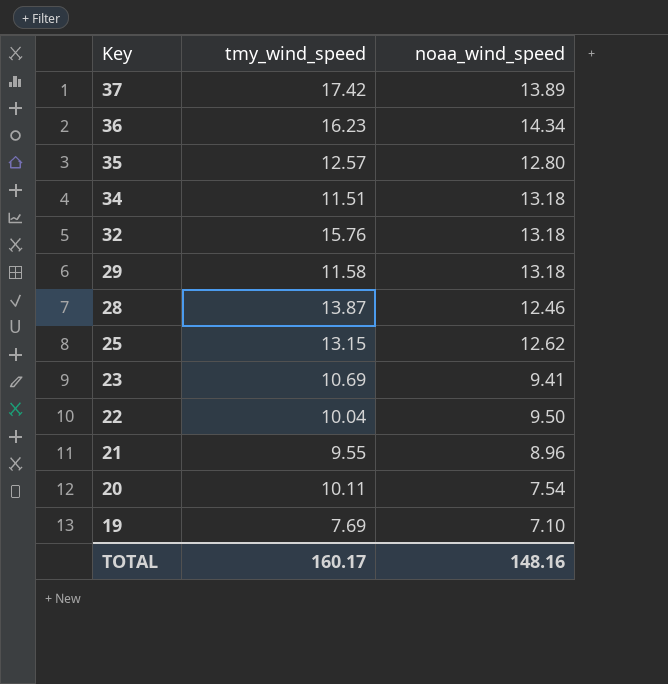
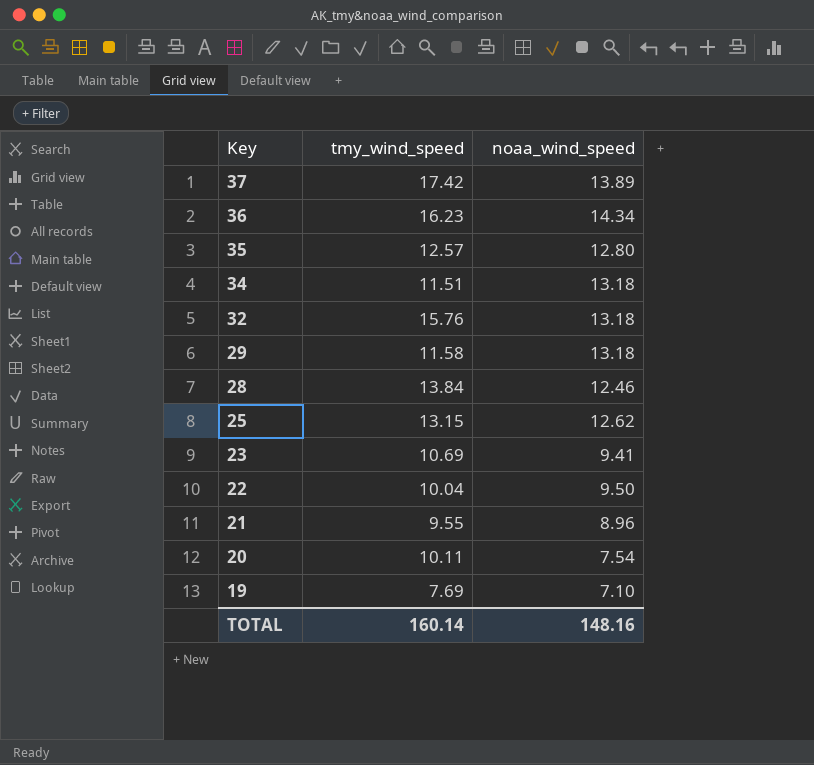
28 | tmy_wind_speed: 13.87 -> 13.84
TOTAL | tmy_wind_speed: 160.17 -> 160.14

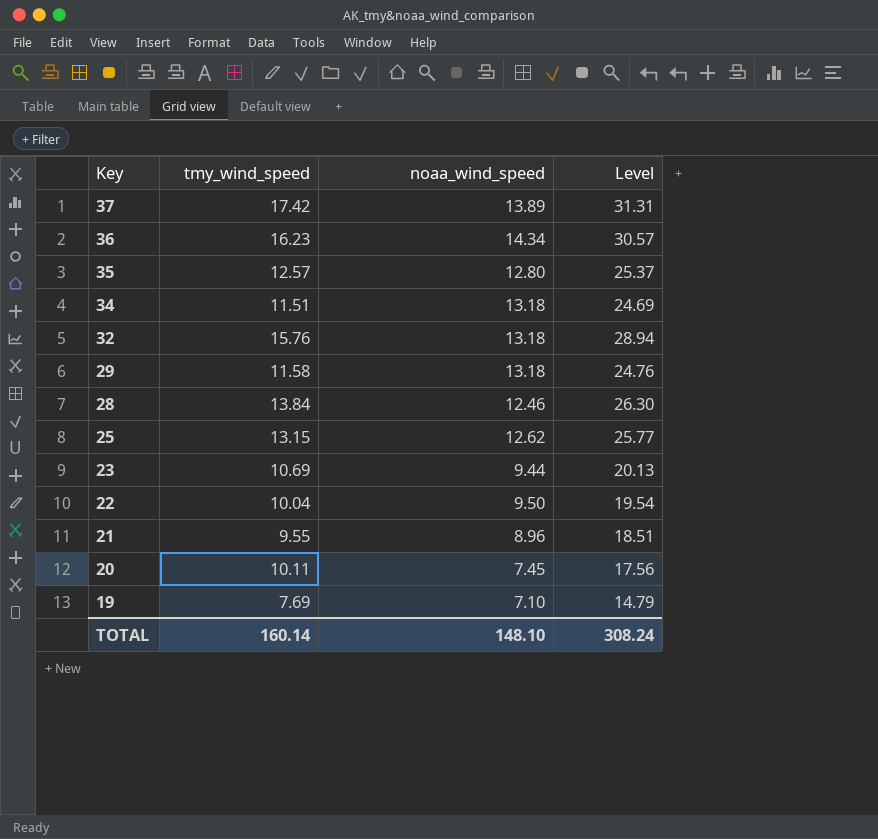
column Level | formula: none -> [tmy_wind_speed] + [noaa_wind_speed]
23 | noaa_wind_speed: 9.41 -> 9.44
20 | noaa_wind_speed: 7.54 -> 7.45
TOTAL | noaa_wind_speed: 148.16 -> 148.10

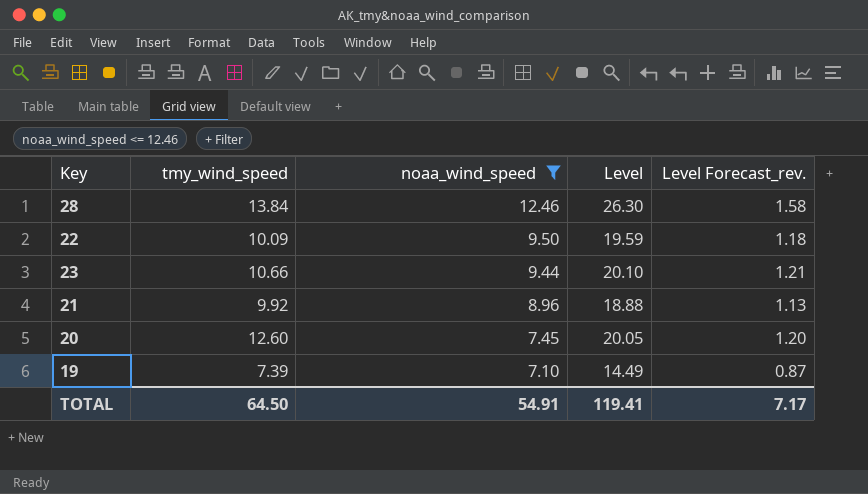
filter: none -> noaa_wind_speed <= 12.46
row order: Key descending -> noaa_wind_speed descending
column Level Forecast_rev. | formula: none -> [Level] * 0.06
22 | tmy_wind_speed: 10.04 -> 10.09
22 | Level: 19.54 -> 19.59
23 | tmy_wind_speed: 10.69 -> 10.66
23 | Level: 20.13 -> 20.10
21 | tmy_wind_speed: 9.55 -> 9.92
21 | Level: 18.51 -> 18.88
20 | tmy_wind_speed: 10.11 -> 12.60
20 | Level: 17.56 -> 20.05
19 | tmy_wind_speed: 7.69 -> 7.39
19 | Level: 14.79 -> 14.49
TOTAL | tmy_wind_speed: 160.14 -> 64.50
TOTAL | noaa_wind_speed: 148.10 -> 54.91
TOTAL | Level: 308.24 -> 119.41

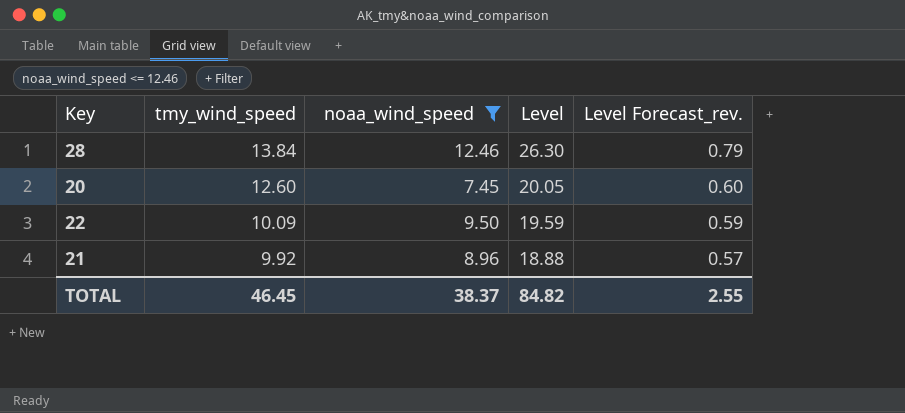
row order: noaa_wind_speed descending -> tmy_wind_speed descending
column Level Forecast_rev. | formula: [Level] * 0.06 -> [Level] * 0.03
row 23: 10.66 | 9.44 | 20.10 | 1.21 -> none
row 19: 7.39 | 7.10 | 14.49 | 0.87 -> none
TOTAL | tmy_wind_speed: 64.50 -> 46.45
TOTAL | noaa_wind_speed: 54.91 -> 38.37
TOTAL | Level: 119.41 -> 84.82
TOTAL | Level Forecast_rev.: 7.17 -> 2.55

